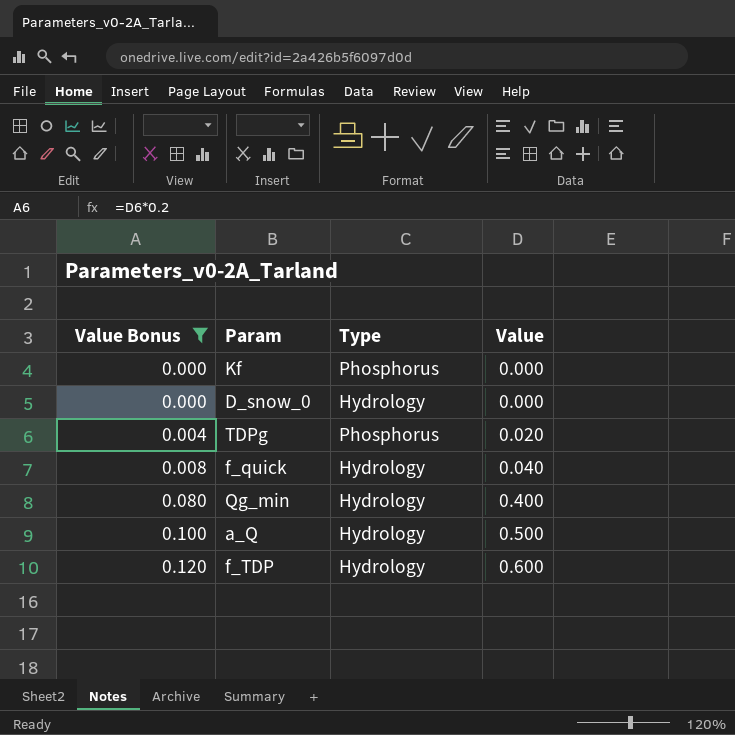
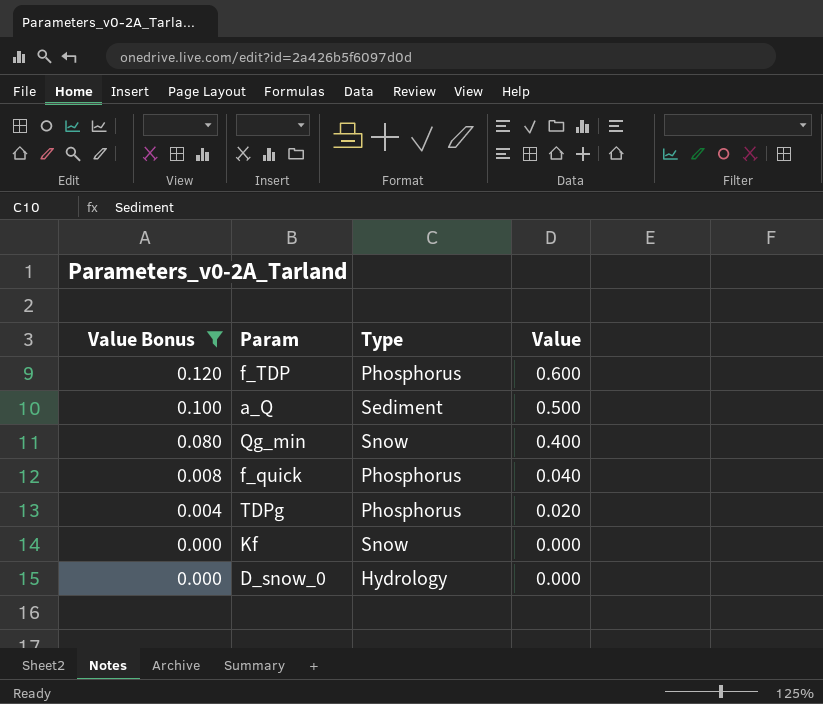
row order: Value Bonus ascending -> Value Bonus descending
f_TDP | Type: Hydrology -> Phosphorus
a_Q | Type: Hydrology -> Sediment
Qg_min | Type: Hydrology -> Snow
f_quick | Type: Hydrology -> Phosphorus
Kf | Type: Phosphorus -> Snow

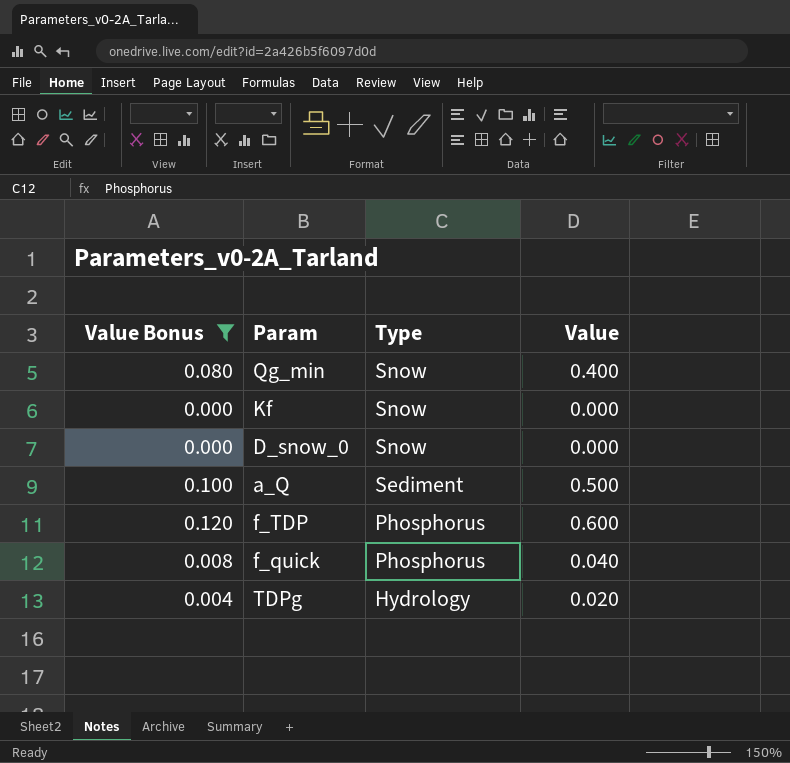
row order: Value Bonus descending -> Type descending
D_snow_0 | Type: Hydrology -> Snow
TDPg | Type: Phosphorus -> Hydrology

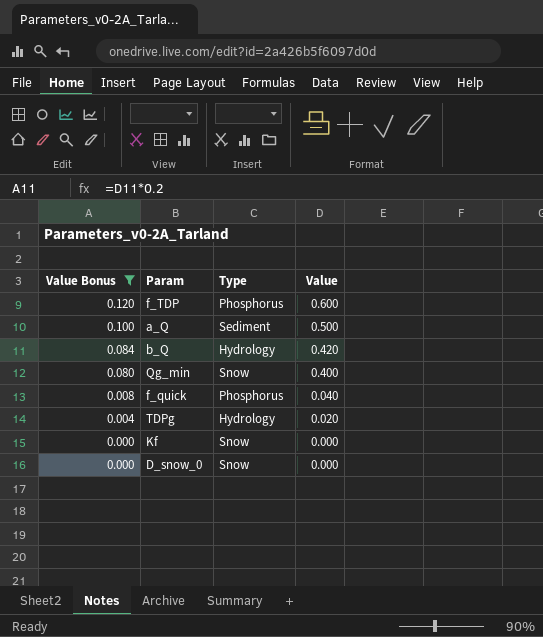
row order: Type descending -> Value Bonus descending
row b_Q: none -> 0.084 | Hydrology | 0.420

